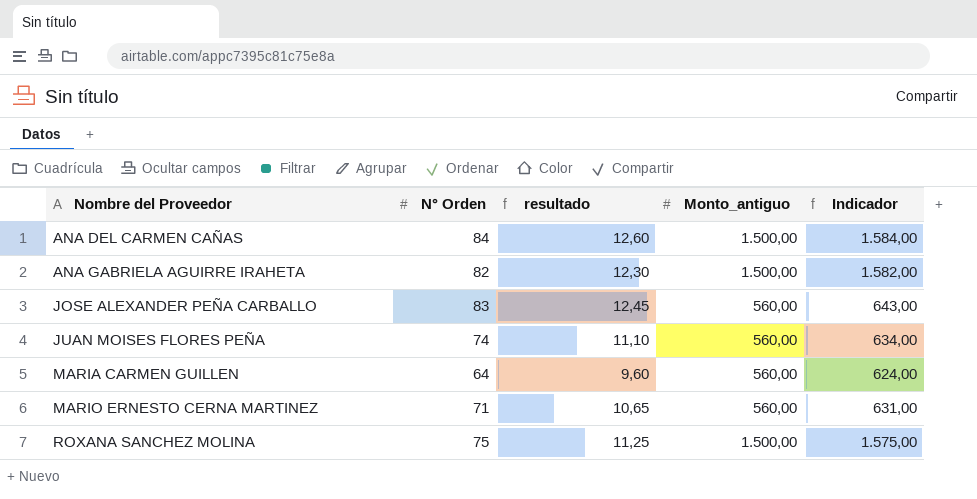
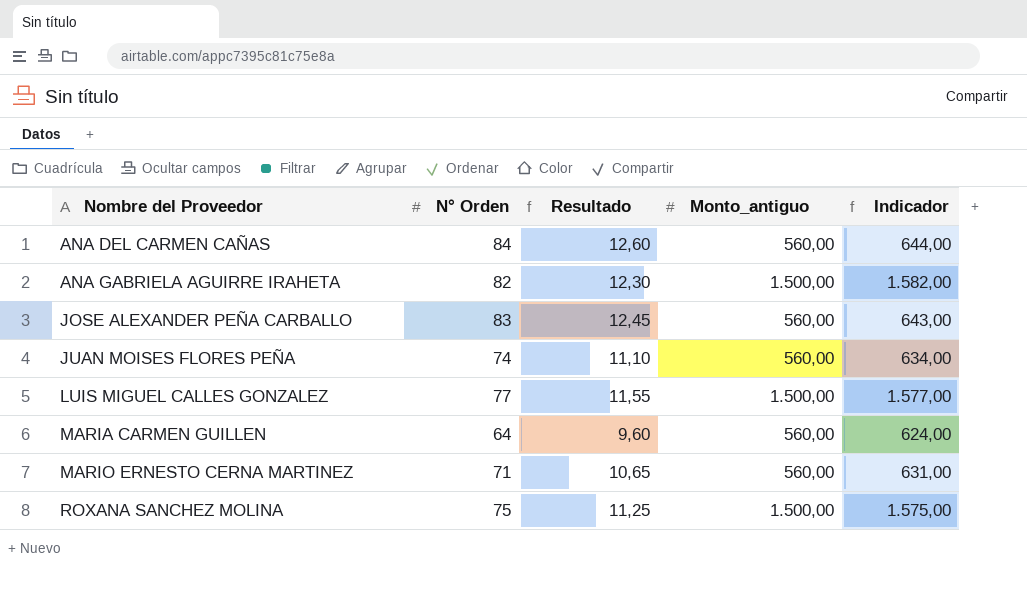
column name: resultado -> Resultado
ANA DEL CARMEN CAÑAS | Monto_antiguo: 1.500,00 -> 560,00
ANA DEL CARMEN CAÑAS | Indicador: 1.584,00 -> 644,00
row LUIS MIGUEL CALLES GONZALEZ: none -> 77 | 11,55 | 1.500,00 | 1.577,00

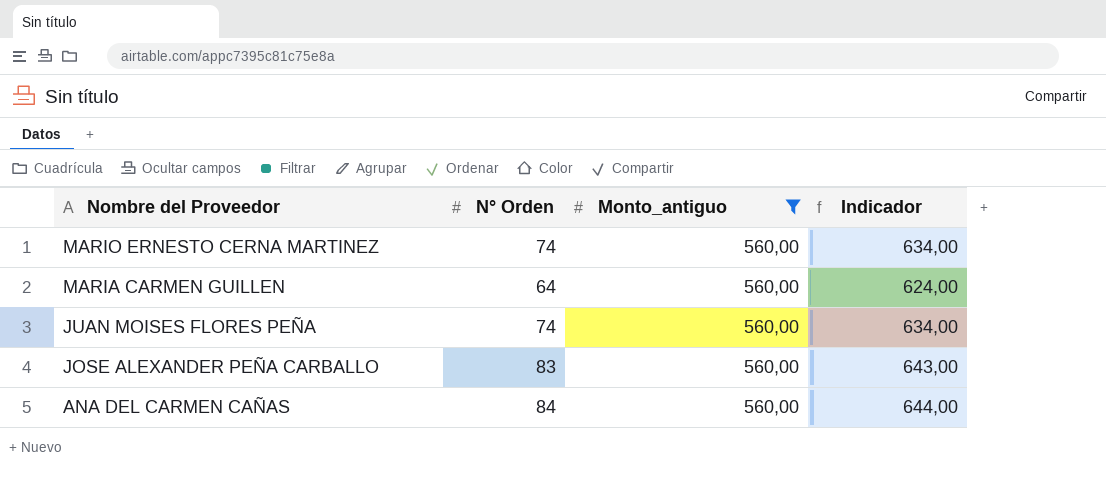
filter: none -> Monto_antiguo = 560,00
row order: Nombre del Proveedor ascending -> Nombre del Proveedor descending
column Resultado | formula: [N° Orden] * 0,15 -> none
MARIO ERNESTO CERNA MARTINEZ | N° Orden: 71 -> 74
MARIO ERNESTO CERNA MARTINEZ | Indicador: 631,00 -> 634,00

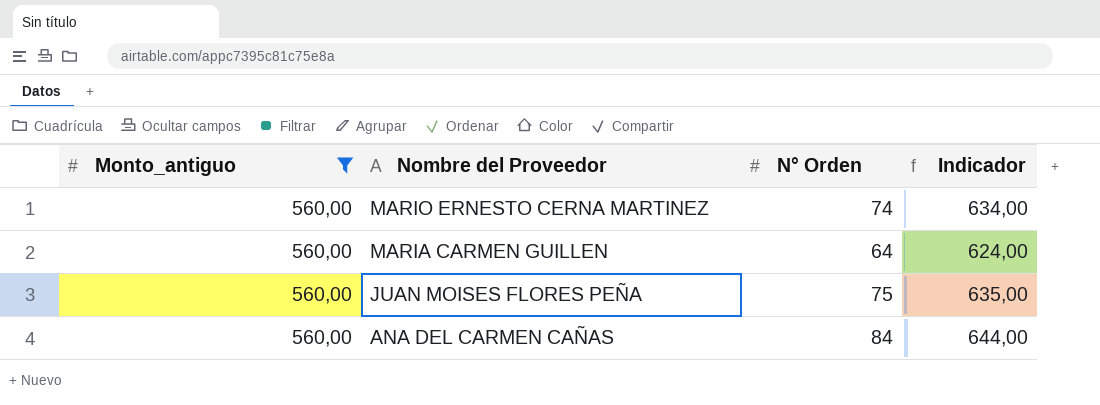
column Monto_antiguo | position: 3 -> 1
row JOSE ALEXANDER PEÑA CARBALLO: 83 | 560,00 | 643,00 -> none
JUAN MOISES FLORES PEÑA | N° Orden: 74 -> 75
JUAN MOISES FLORES PEÑA | Indicador: 634,00 -> 635,00

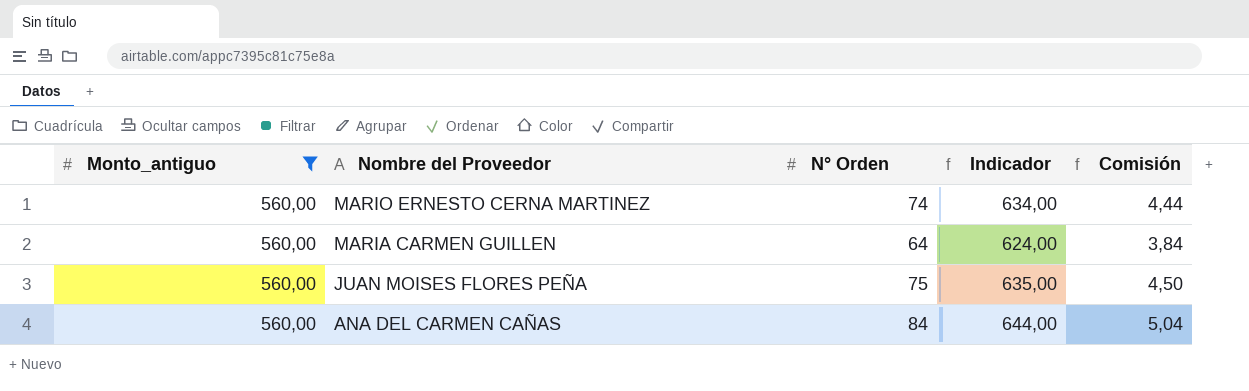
column Comisión | formula: none -> [N° Orden] * 0,06

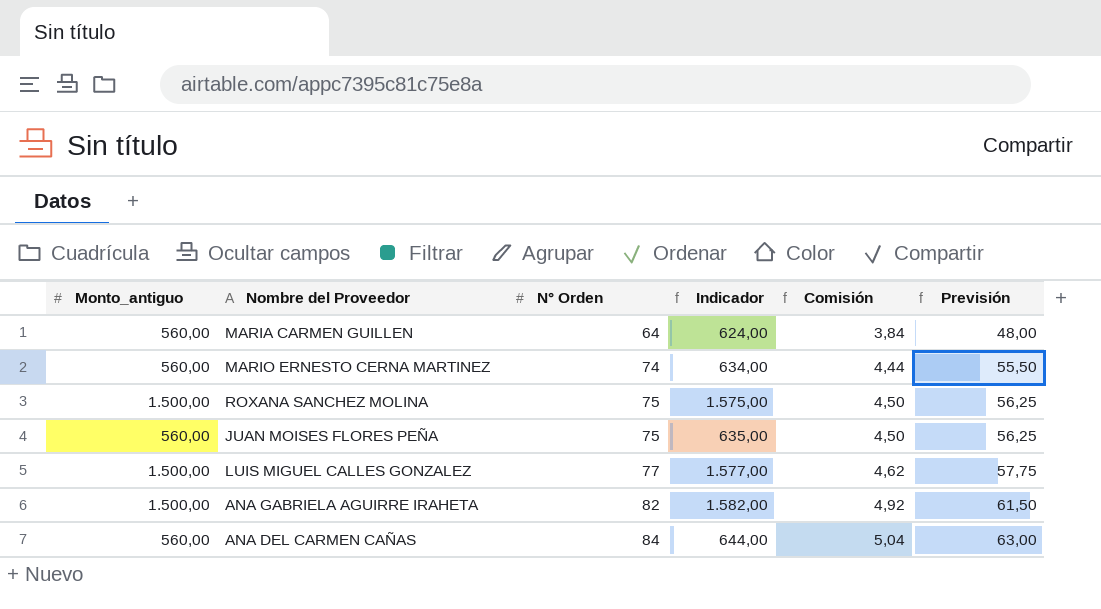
filter: Monto_antiguo = 560,00 -> none
row order: Nombre del Proveedor descending -> N° Orden ascending
column Previsión | formula: none -> [N° Orden] * 0,75

